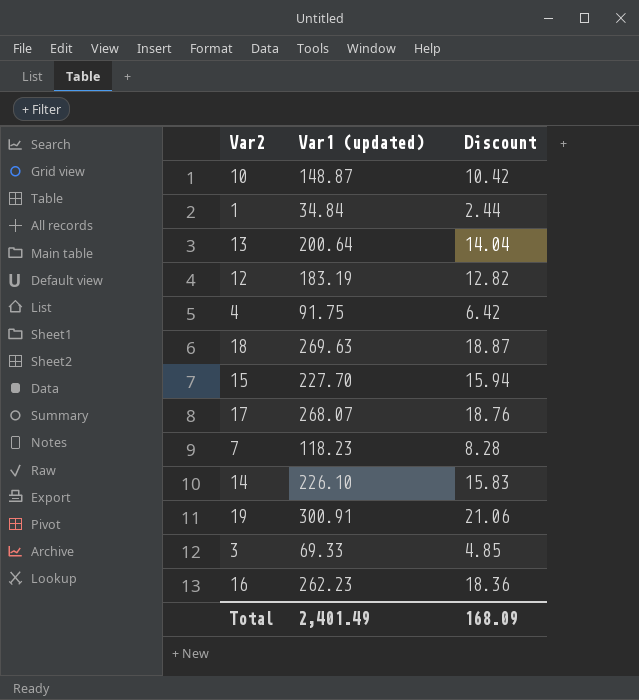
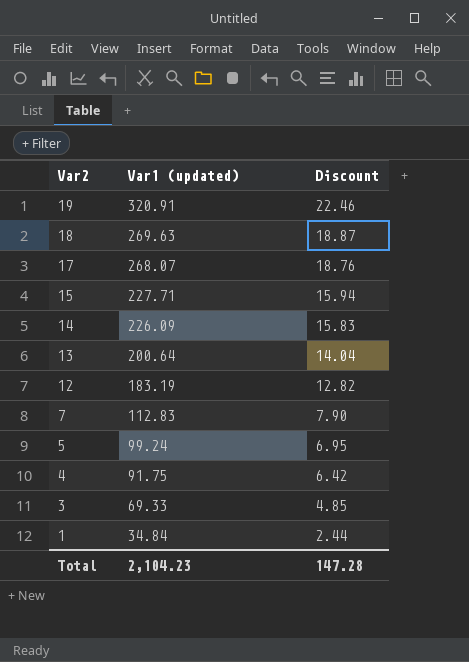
row order: none -> Var2 descending
row 10: 148.87 | 10.42 -> none
row 16: 262.23 | 18.36 -> none
19 | Var1 (updated): 300.91 -> 320.91
19 | Discount: 21.06 -> 22.46
15 | Var1 (updated): 227.70 -> 227.71
14 | Var1 (updated): 226.10 -> 226.09
7 | Var1 (updated): 118.23 -> 112.83
7 | Discount: 8.28 -> 7.90
row 5: none -> 99.24 | 6.95
Total | Var1 (updated): 2,401.49 -> 2,104.23
Total | Discount: 168.09 -> 147.28

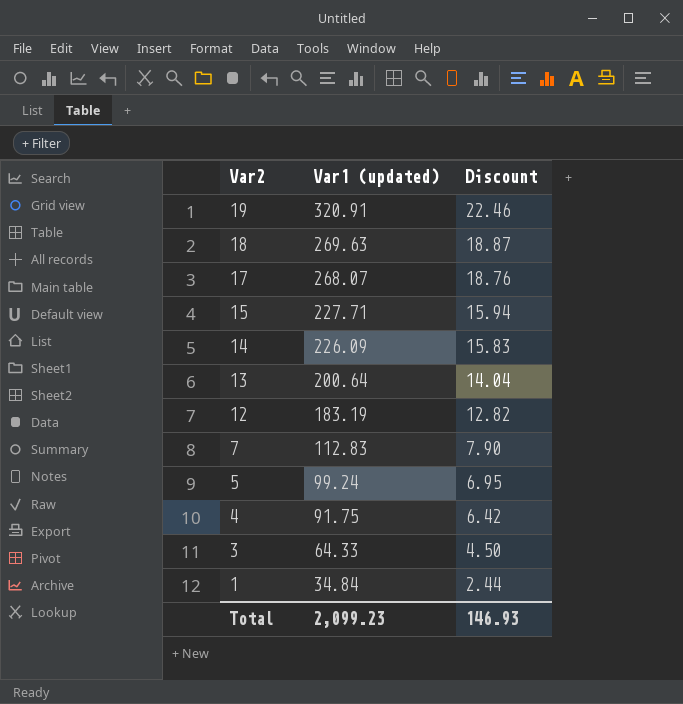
3 | Var1 (updated): 69.33 -> 64.33
3 | Discount: 4.85 -> 4.50
Total | Var1 (updated): 2,104.23 -> 2,099.23
Total | Discount: 147.28 -> 146.93

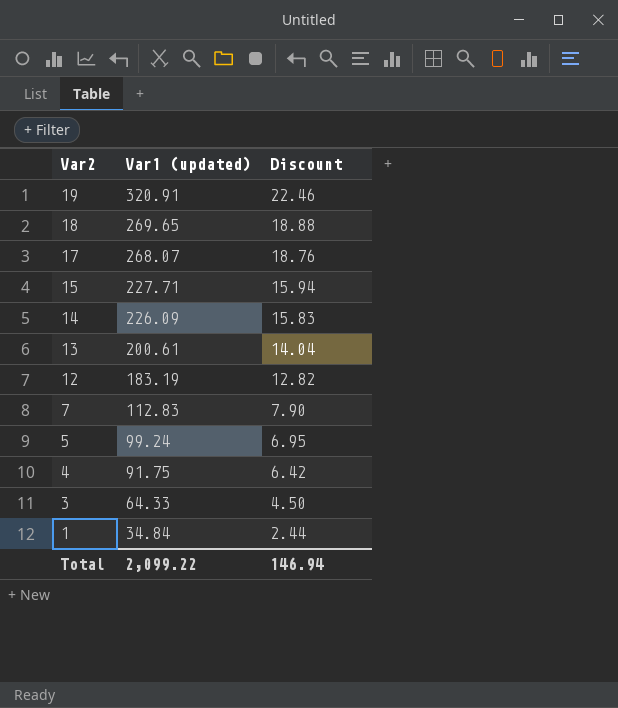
18 | Var1 (updated): 269.63 -> 269.65
18 | Discount: 18.87 -> 18.88
13 | Var1 (updated): 200.64 -> 200.61
Total | Var1 (updated): 2,099.23 -> 2,099.22
Total | Discount: 146.93 -> 146.94

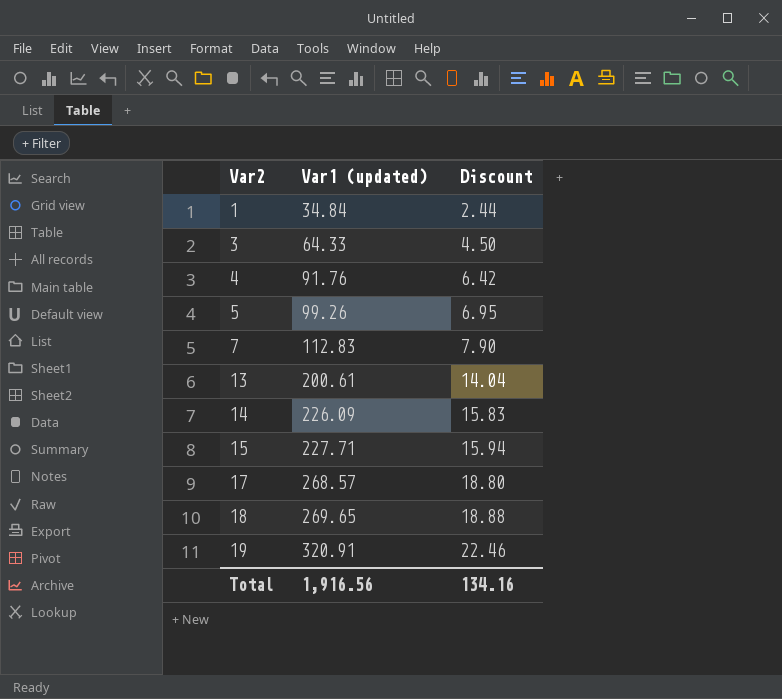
row order: Var2 descending -> Var2 ascending
row 12: 183.19 | 12.82 -> none
4 | Var1 (updated): 91.75 -> 91.76
5 | Var1 (updated): 99.24 -> 99.26
17 | Var1 (updated): 268.07 -> 268.57
17 | Discount: 18.76 -> 18.80
Total | Var1 (updated): 2,099.22 -> 1,916.56
Total | Discount: 146.94 -> 134.16

